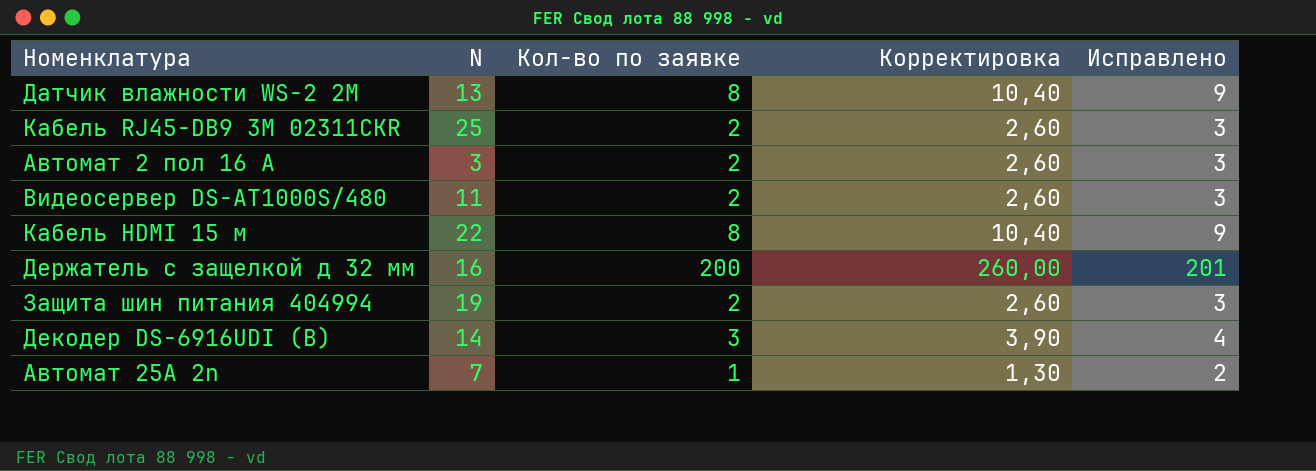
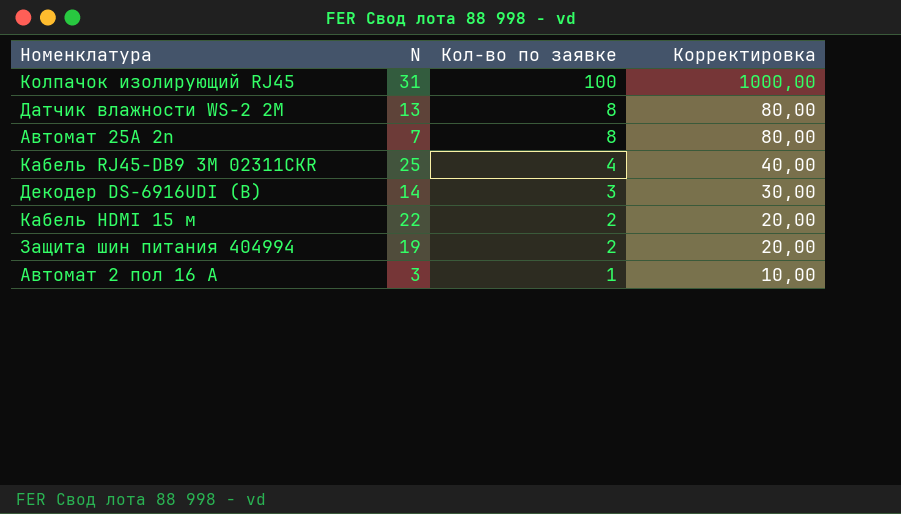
row order: none -> Кол-во по заявке descending
column Исправлено | formula: [Кол-во по заявке] + 1 -> none
column Корректировка | formula: [Кол-во по заявке] * 1,3 -> [Кол-во по заявке] * 10
row Видеосервер DS-AT1000S/480: 11 | 2 | 2,60 | 3 -> none
row Держатель с защелкой д 32 мм: 16 | 200 | 260,00 | 201 -> none
row Колпачок изолирующий RJ45: none -> 31 | 100 | 1000,00
Автомат 25А 2n | Кол-во по заявке: 1 -> 8
Кабель RJ45-DB9 3М 02311CKR | Кол-во по заявке: 2 -> 4
Кабель HDMI 15 м | Кол-во по заявке: 8 -> 2
Автомат 2 пол 16 А | Кол-во по заявке: 2 -> 1

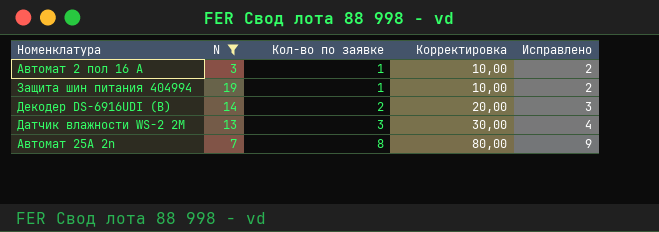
filter: none -> N <= 19
row order: Кол-во по заявке descending -> Кол-во по заявке ascending
column Исправлено | formula: none -> [Кол-во по заявке] + 1
Защита шин питания 404994 | Кол-во по заявке: 2 -> 1
Защита шин питания 404994 | Корректировка: 20,00 -> 10,00
Декодер DS-6916UDI (B) | Кол-во по заявке: 3 -> 2
Декодер DS-6916UDI (B) | Корректировка: 30,00 -> 20,00
Датчик влажности WS-2 2М | Кол-во по заявке: 8 -> 3
Датчик влажности WS-2 2М | Корректировка: 80,00 -> 30,00

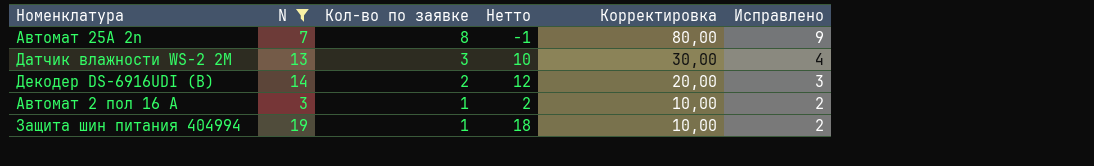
row order: Кол-во по заявке ascending -> Кол-во по заявке descending
column Нетто | formula: none -> [N] - [Кол-во по заявке]

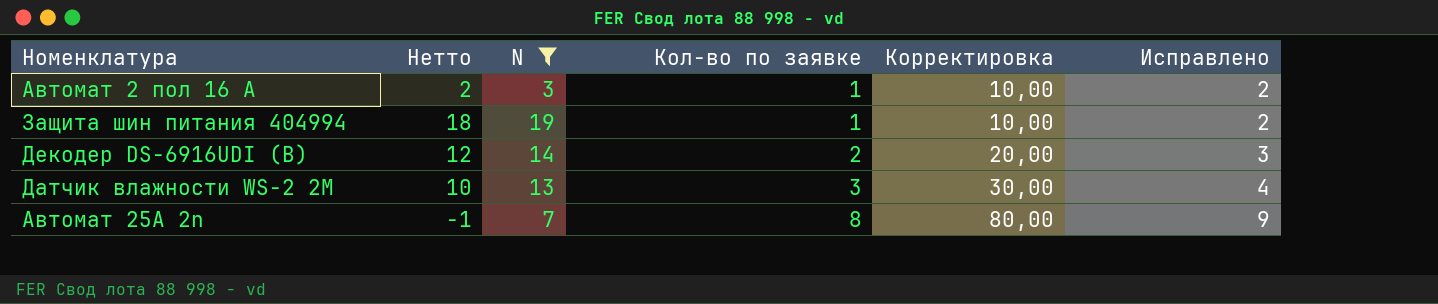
row order: Кол-во по заявке descending -> Кол-во по заявке ascending
column Нетто | position: 4 -> 2

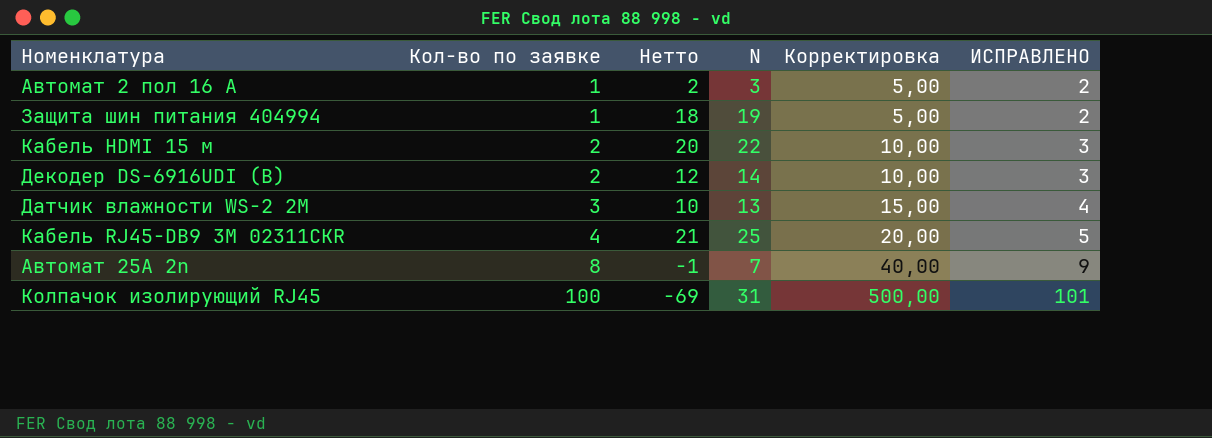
filter: N <= 19 -> none
column Кол-во по заявке | position: 4 -> 2
column Корректировка | formula: [Кол-во по заявке] * 10 -> [Кол-во по заявке] * 5
column name: Исправлено -> ИСПРАВЛЕНО

